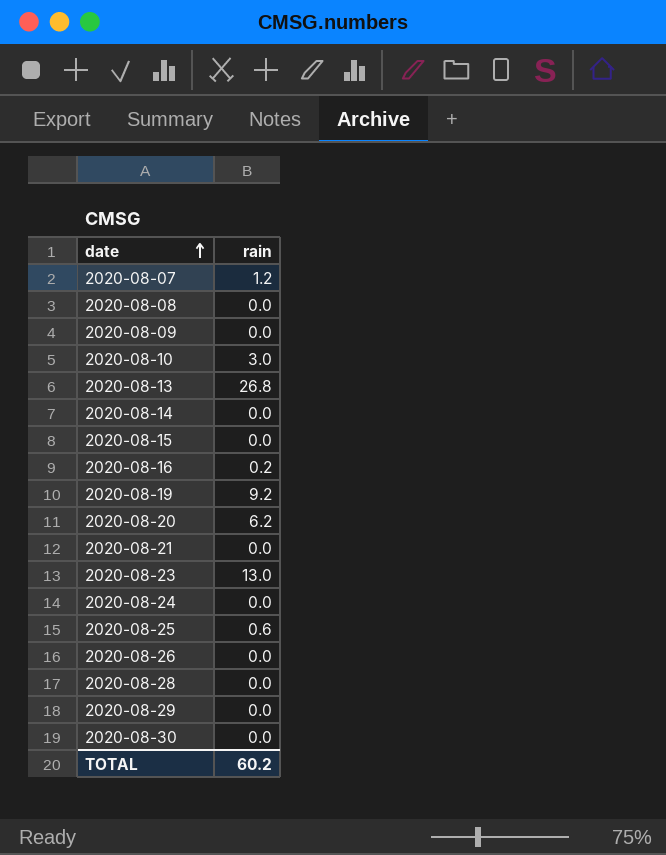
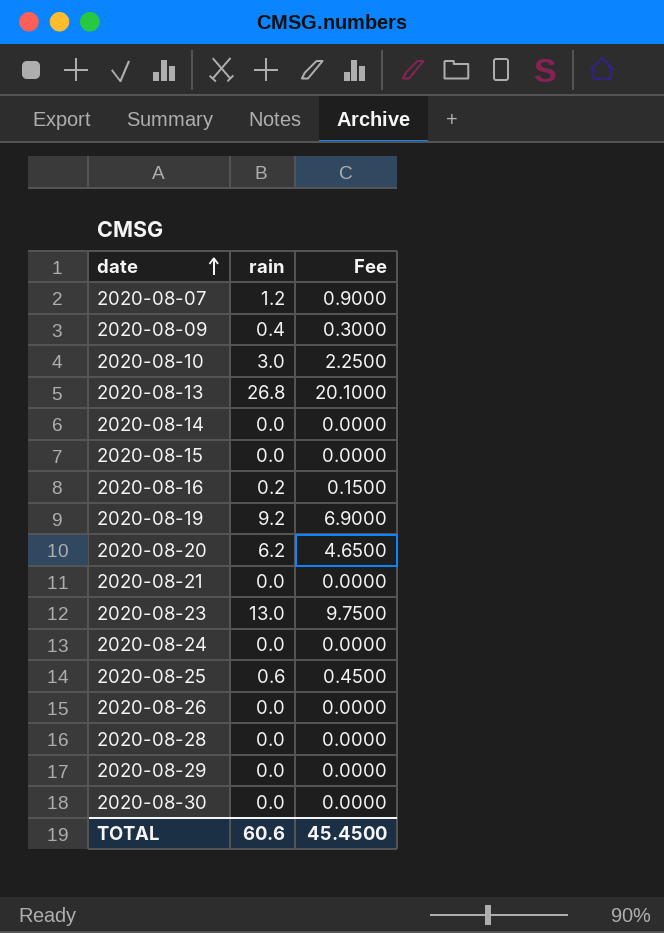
column Fee | formula: none -> [rain] * 0.75
row 2020-08-08: 0.0 -> none
2020-08-09 | rain: 0.0 -> 0.4
TOTAL | rain: 60.2 -> 60.6

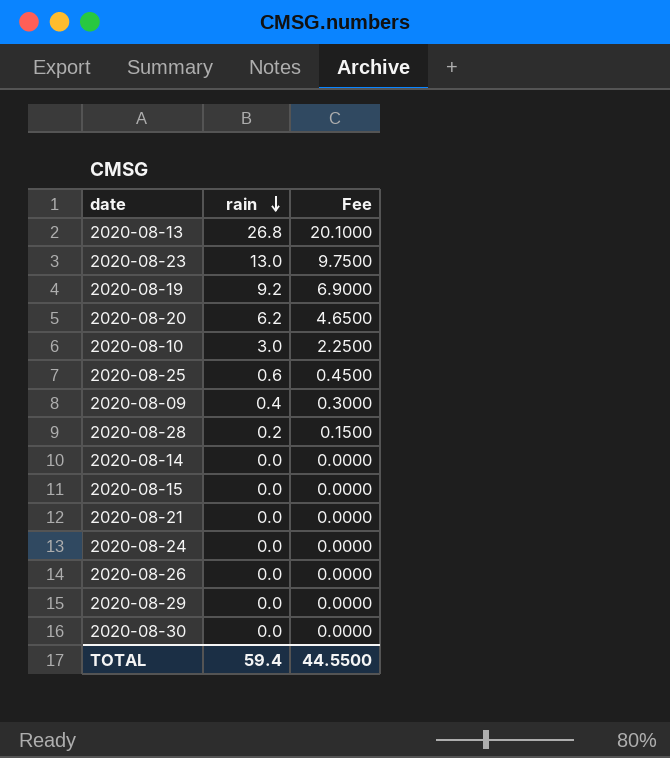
row order: date ascending -> rain descending
row 2020-08-07: 1.2 | 0.9000 -> none
row 2020-08-16: 0.2 | 0.1500 -> none
2020-08-28 | rain: 0.0 -> 0.2
2020-08-28 | Fee: 0.0000 -> 0.1500
TOTAL | rain: 60.6 -> 59.4
TOTAL | Fee: 45.4500 -> 44.5500

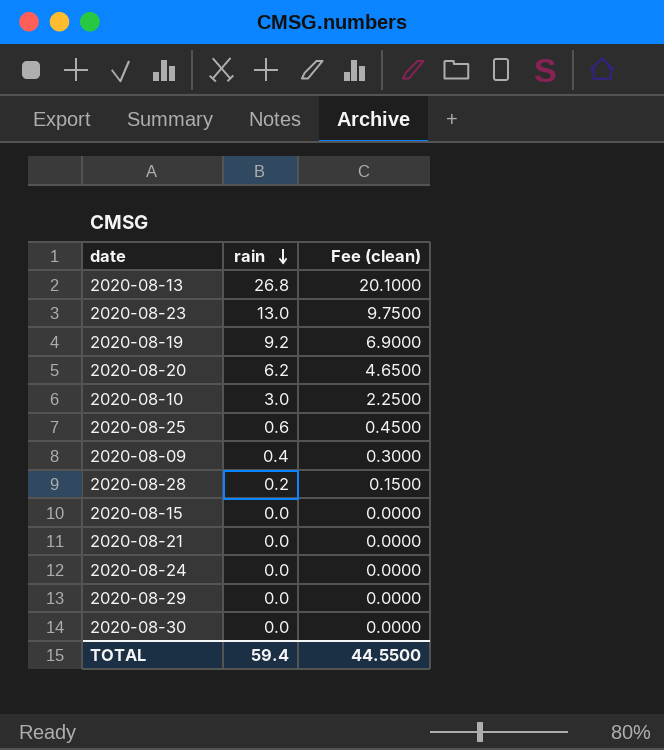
column name: Fee -> Fee (clean)
row 2020-08-14: 0.0 | 0.0000 -> none
row 2020-08-26: 0.0 | 0.0000 -> none

